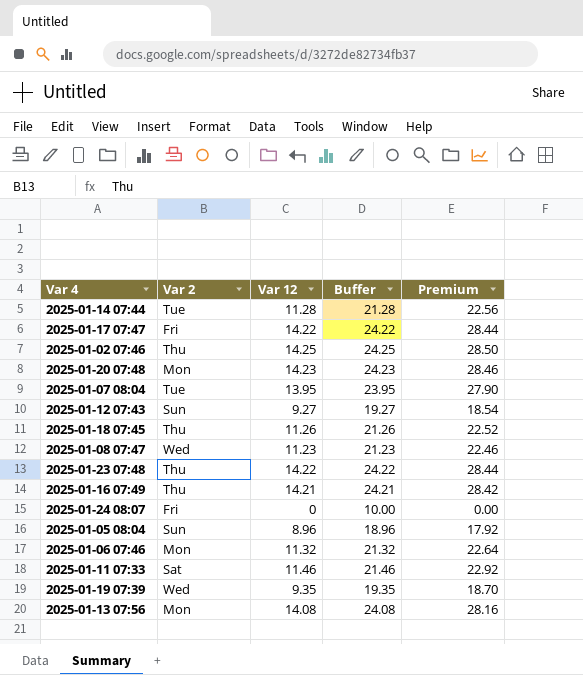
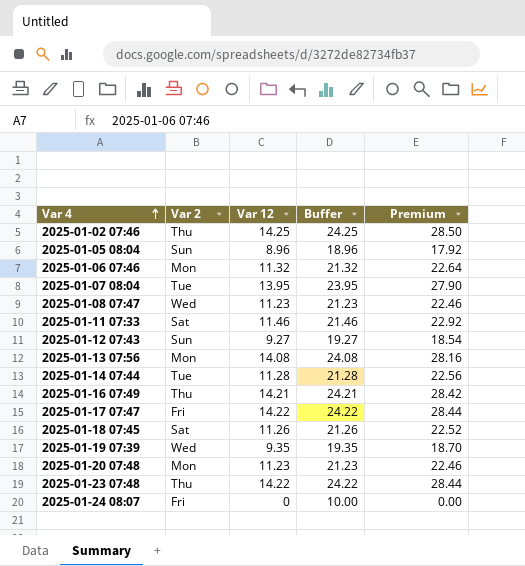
row order: none -> Var 4 ascending
2025-01-18 07:45 | Var 2: Thu -> Sat
2025-01-20 07:48 | Var 12: 14.23 -> 11.23
2025-01-20 07:48 | Buffer: 24.23 -> 21.23
2025-01-20 07:48 | Premium: 28.46 -> 22.46

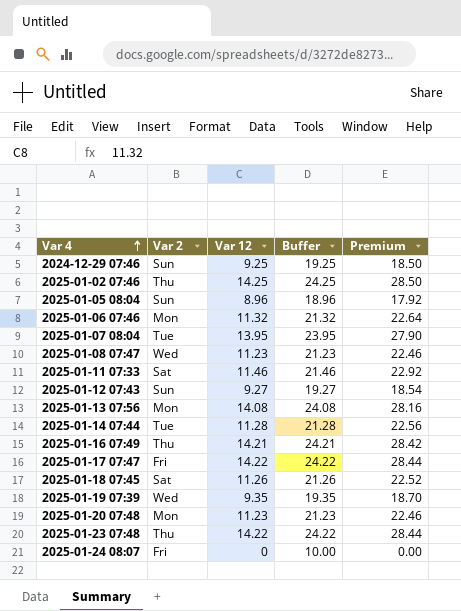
row 2024-12-29 07:46: none -> Sun | 9.25 | 19.25 | 18.50

